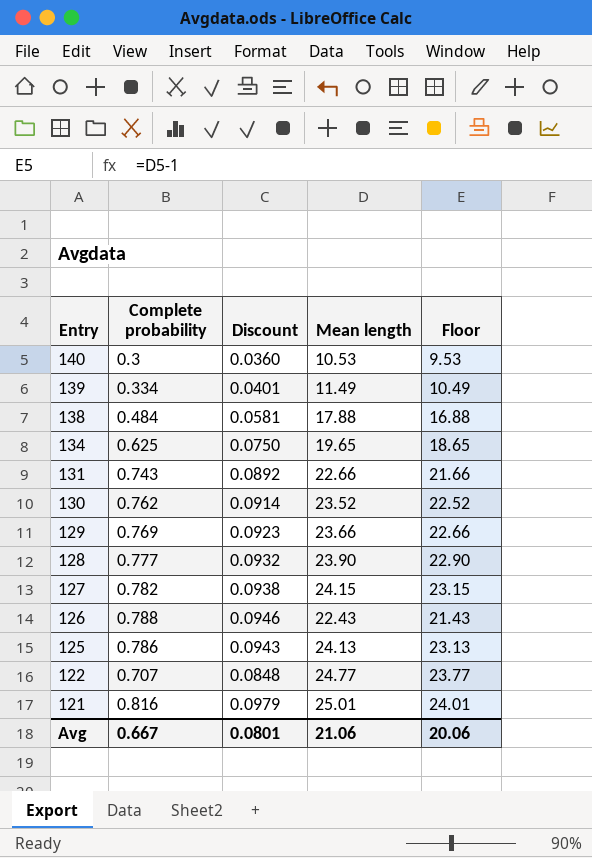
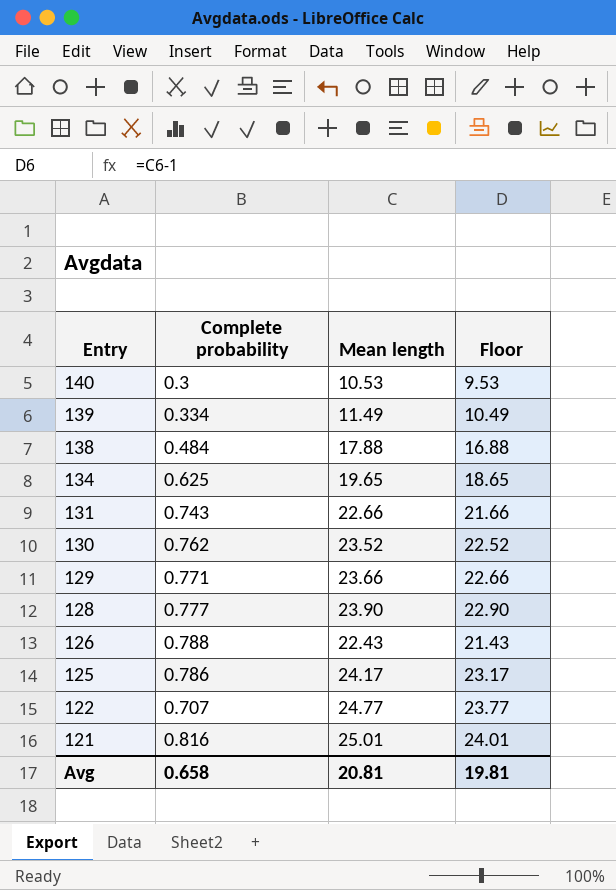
column Discount | formula: [Complete probability] * 0.12 -> none
row 127: 0.782 | 0.0938 | 24.15 | 23.15 -> none
129 | Complete probability: 0.769 -> 0.771
125 | Mean length: 24.13 -> 24.17
125 | Floor: 23.13 -> 23.17
Avg | Complete probability: 0.667 -> 0.658
Avg | Mean length: 21.06 -> 20.81
Avg | Floor: 20.06 -> 19.81

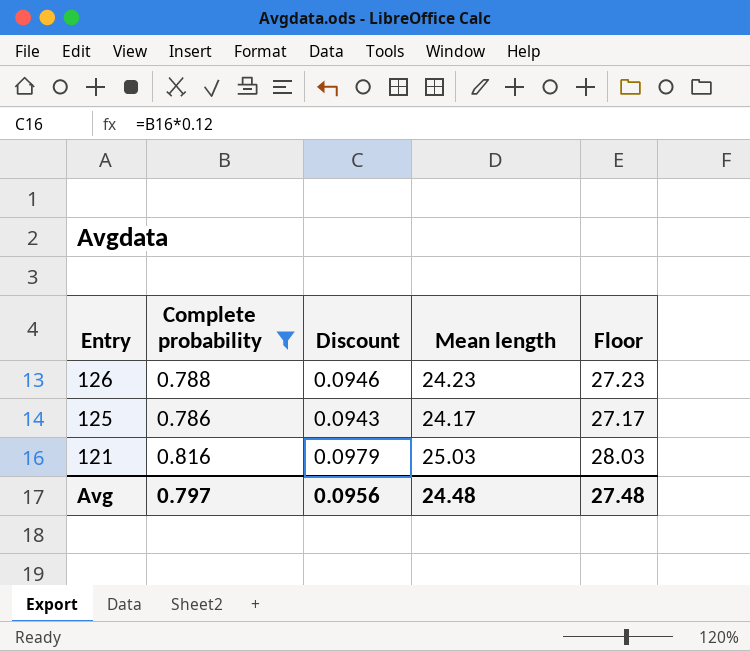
filter: none -> Complete probability >= 0.786
column Discount | formula: none -> [Complete probability] * 0.12
column Floor | formula: [Mean length] - 1 -> [Mean length] + 3
126 | Mean length: 22.43 -> 24.23
121 | Mean length: 25.01 -> 25.03
Avg | Complete probability: 0.658 -> 0.797
Avg | Mean length: 20.81 -> 24.48
Avg | Floor: 19.81 -> 27.48

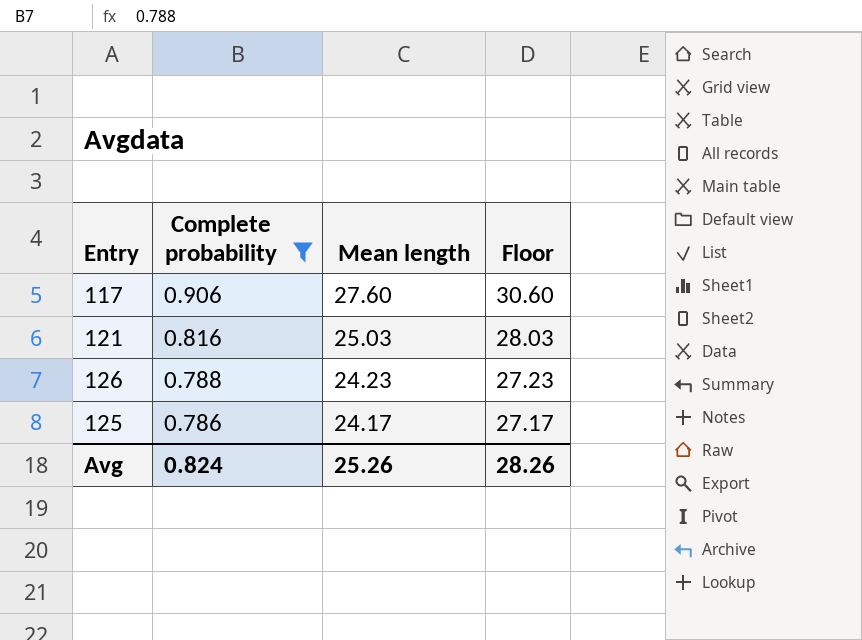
row order: Entry descending -> Complete probability descending
column Discount | formula: [Complete probability] * 0.12 -> none
row 117: none -> 0.906 | 27.60 | 30.60
Avg | Complete probability: 0.797 -> 0.824
Avg | Mean length: 24.48 -> 25.26
Avg | Floor: 27.48 -> 28.26

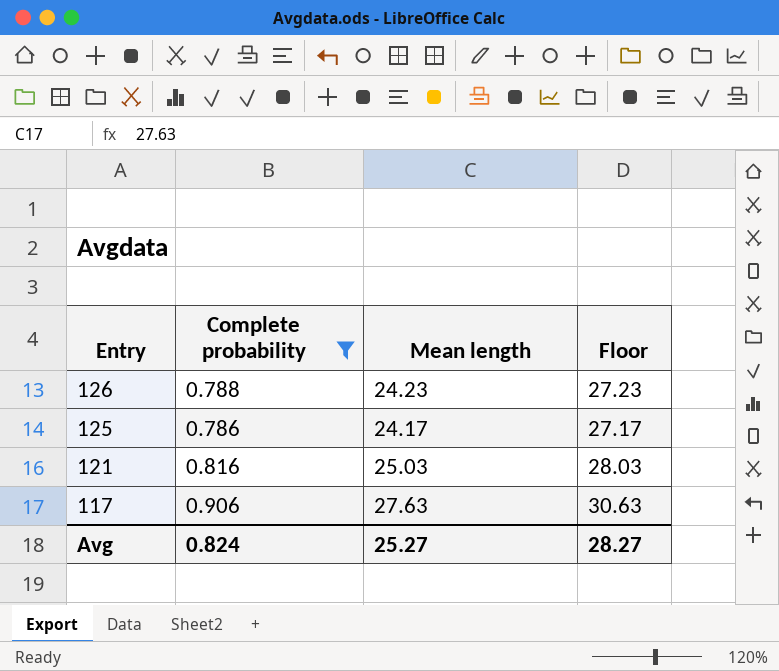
row order: Complete probability descending -> Entry descending
117 | Mean length: 27.60 -> 27.63
117 | Floor: 30.60 -> 30.63
Avg | Mean length: 25.26 -> 25.27
Avg | Floor: 28.26 -> 28.27

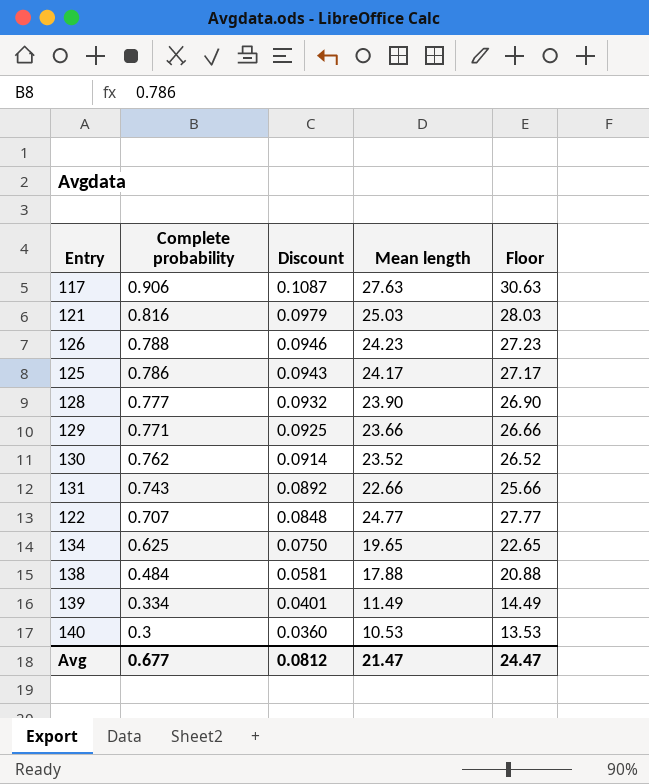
filter: Complete probability >= 0.786 -> none
row order: Entry descending -> Complete probability descending
column Discount | formula: none -> [Complete probability] * 0.12
Avg | Complete probability: 0.824 -> 0.677
Avg | Mean length: 25.27 -> 21.47
Avg | Floor: 28.27 -> 24.47

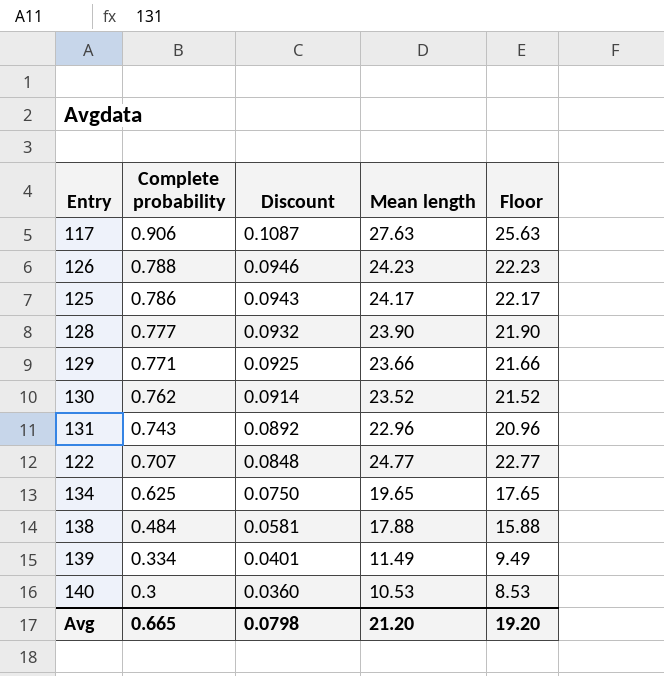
column Floor | formula: [Mean length] + 3 -> [Mean length] - 2
row 121: 0.816 | 0.0979 | 25.03 | 28.03 -> none
131 | Mean length: 22.66 -> 22.96
Avg | Complete probability: 0.677 -> 0.665
Avg | Discount: 0.0812 -> 0.0798
Avg | Mean length: 21.47 -> 21.20
Avg | Floor: 24.47 -> 19.20

